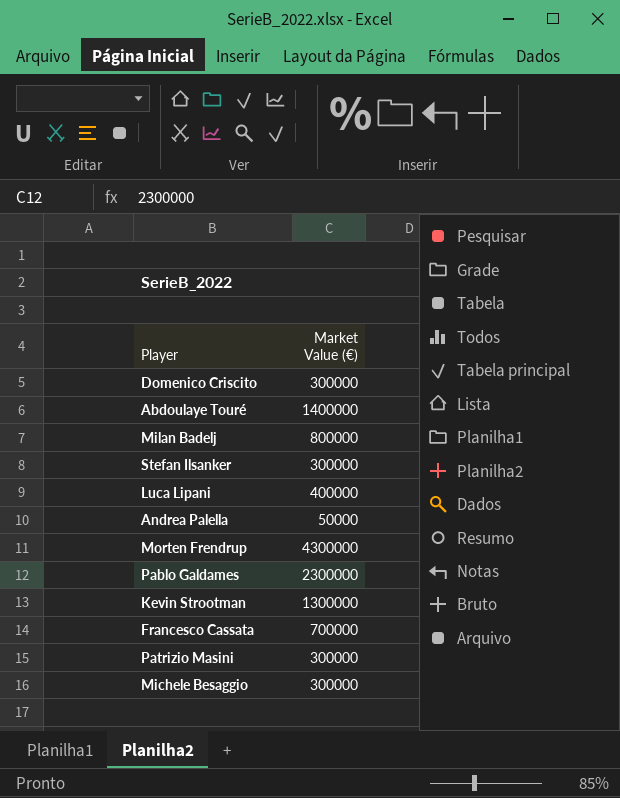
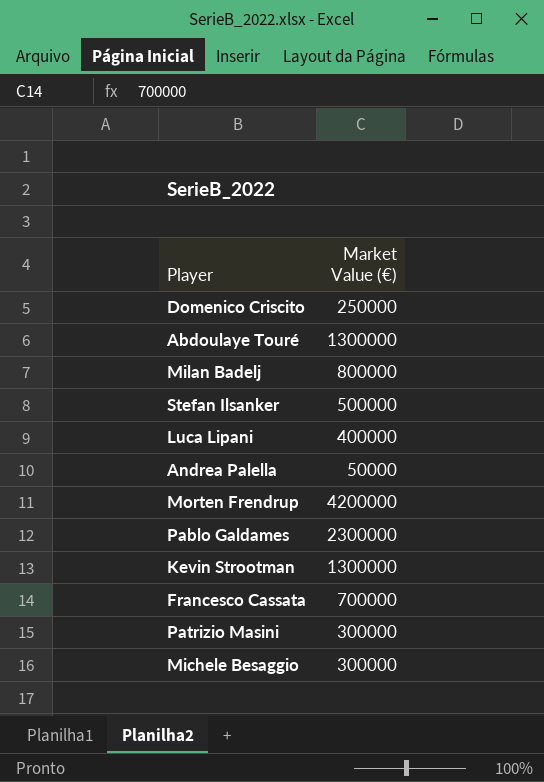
Domenico Criscito | Market Value (€): 300000 -> 250000
Abdoulaye Touré | Market Value (€): 1400000 -> 1300000
Stefan Ilsanker | Market Value (€): 300000 -> 500000
Morten Frendrup | Market Value (€): 4300000 -> 4200000

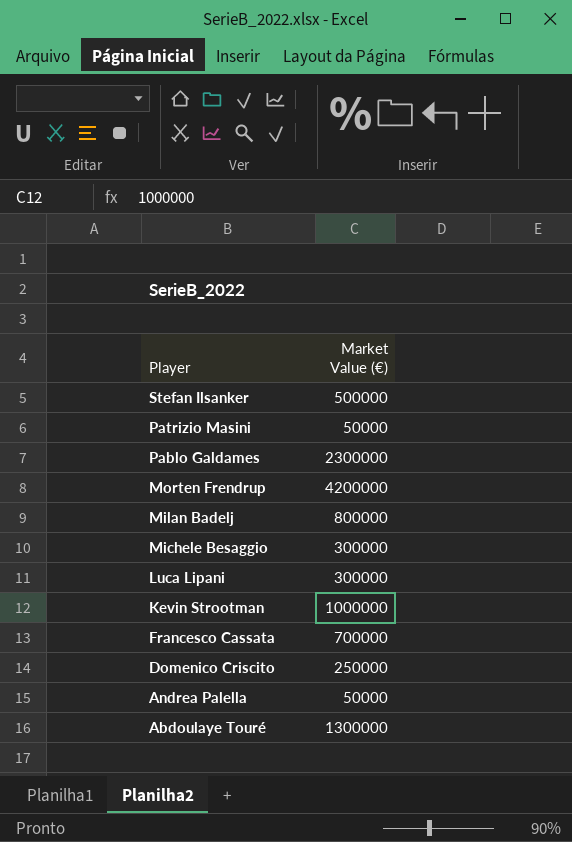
row order: none -> Player descending
Patrizio Masini | Market Value (€): 300000 -> 50000
Luca Lipani | Market Value (€): 400000 -> 300000
Kevin Strootman | Market Value (€): 1300000 -> 1000000

